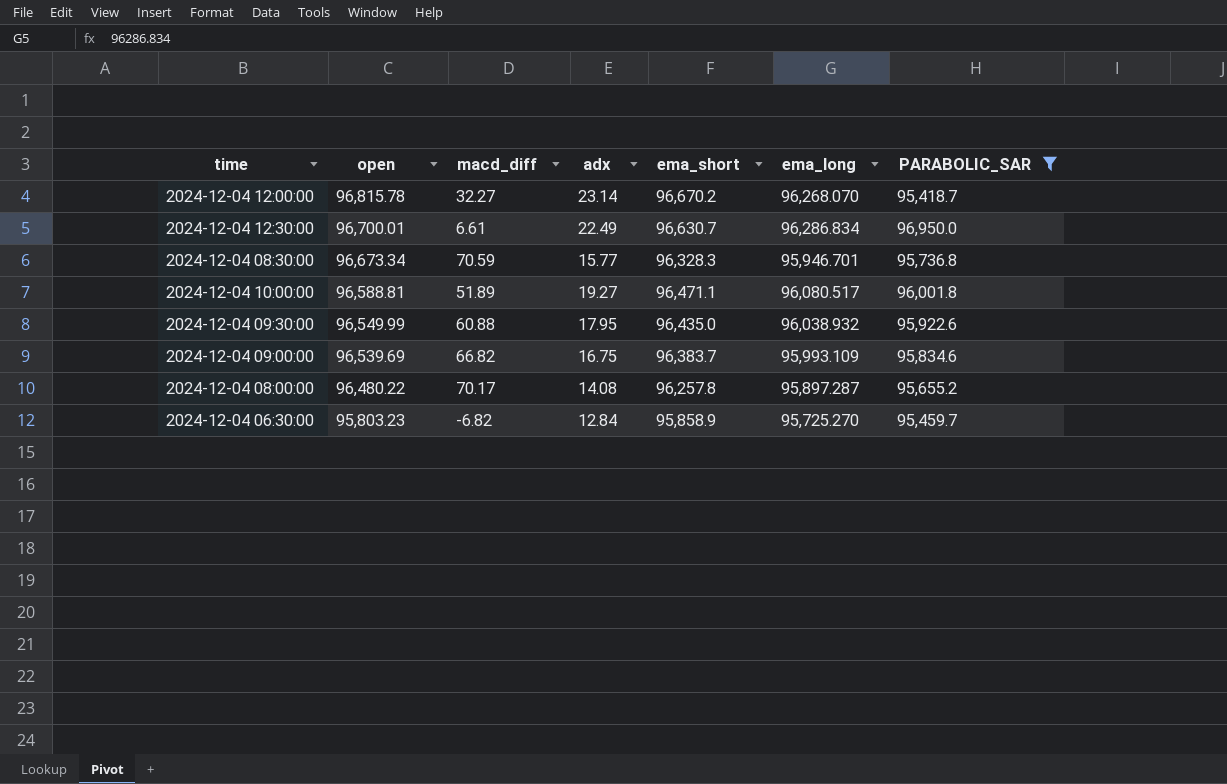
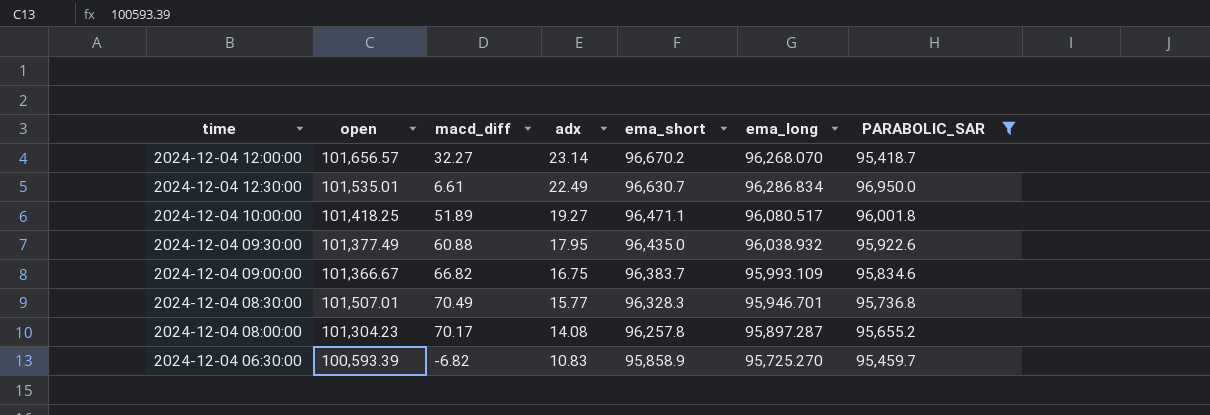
row order: open descending -> adx descending
2024-12-04 12:00:00 | open: 96,815.78 -> 101,656.57
2024-12-04 12:30:00 | open: 96,700.01 -> 101,535.01
2024-12-04 10:00:00 | open: 96,588.81 -> 101,418.25
2024-12-04 09:30:00 | open: 96,549.99 -> 101,377.49
2024-12-04 09:00:00 | open: 96,539.69 -> 101,366.67
2024-12-04 08:30:00 | open: 96,673.34 -> 101,507.01
2024-12-04 08:30:00 | macd_diff: 70.59 -> 70.49
2024-12-04 08:00:00 | open: 96,480.22 -> 101,304.23
2024-12-04 06:30:00 | open: 95,803.23 -> 100,593.39
2024-12-04 06:30:00 | adx: 12.84 -> 10.83

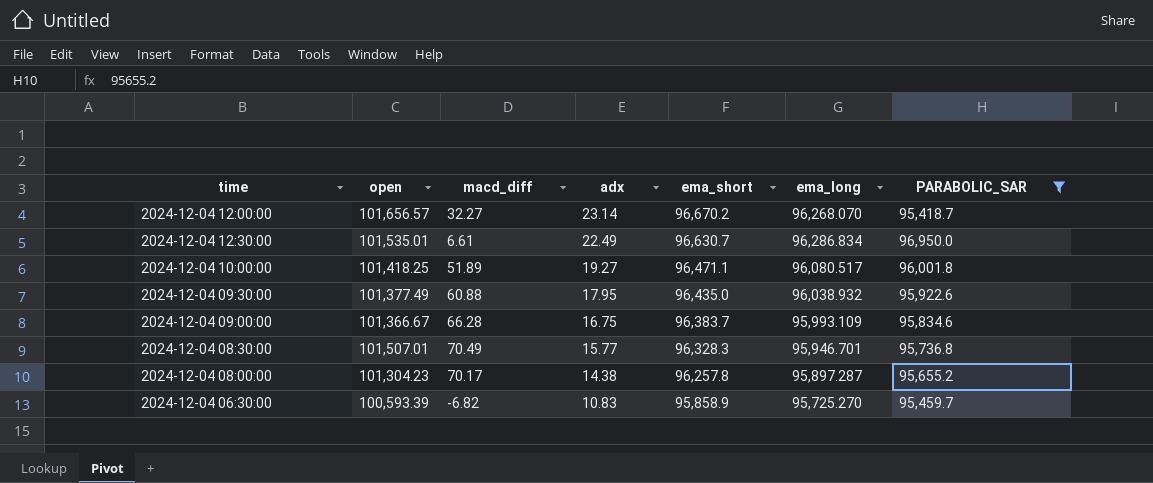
2024-12-04 09:00:00 | macd_diff: 66.82 -> 66.28
2024-12-04 08:00:00 | adx: 14.08 -> 14.38

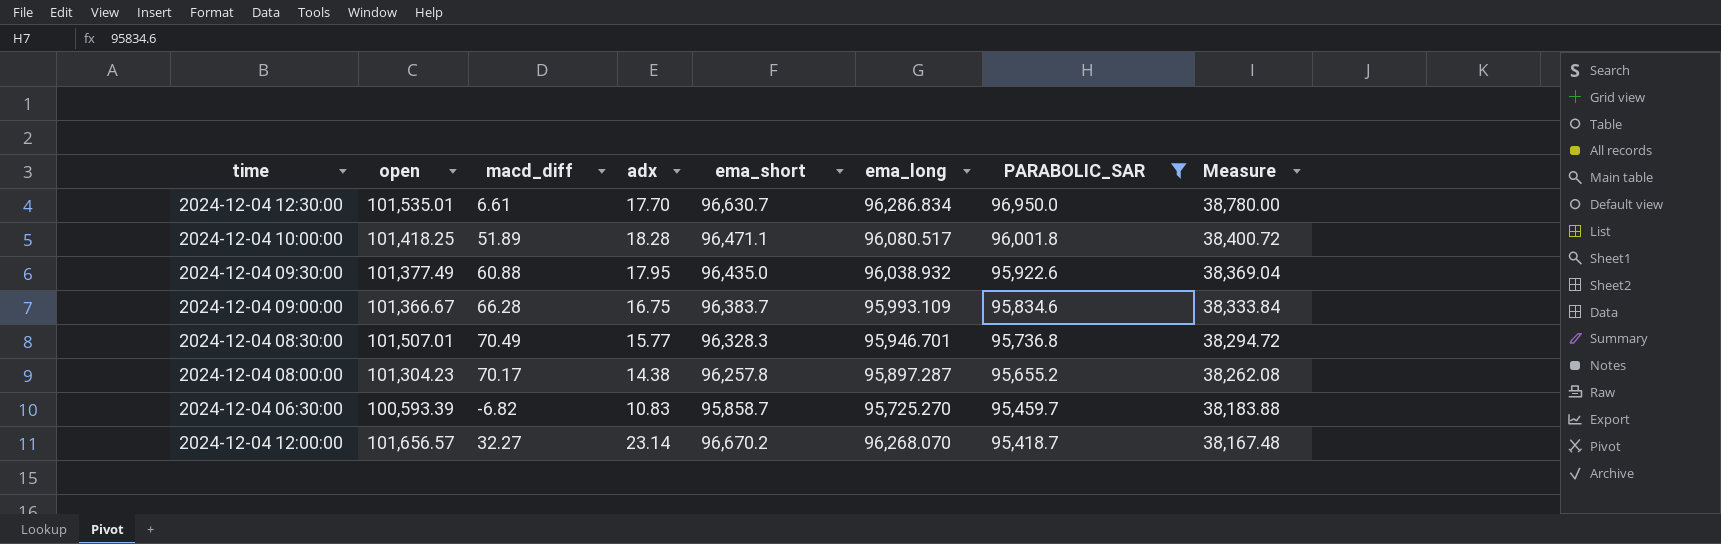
row order: adx descending -> PARABOLIC_SAR descending
column Measure | formula: none -> [PARABOLIC_SAR] * 0.4
2024-12-04 12:30:00 | adx: 22.49 -> 17.70
2024-12-04 10:00:00 | adx: 19.27 -> 18.28
2024-12-04 06:30:00 | ema_short: 95,858.9 -> 95,858.7

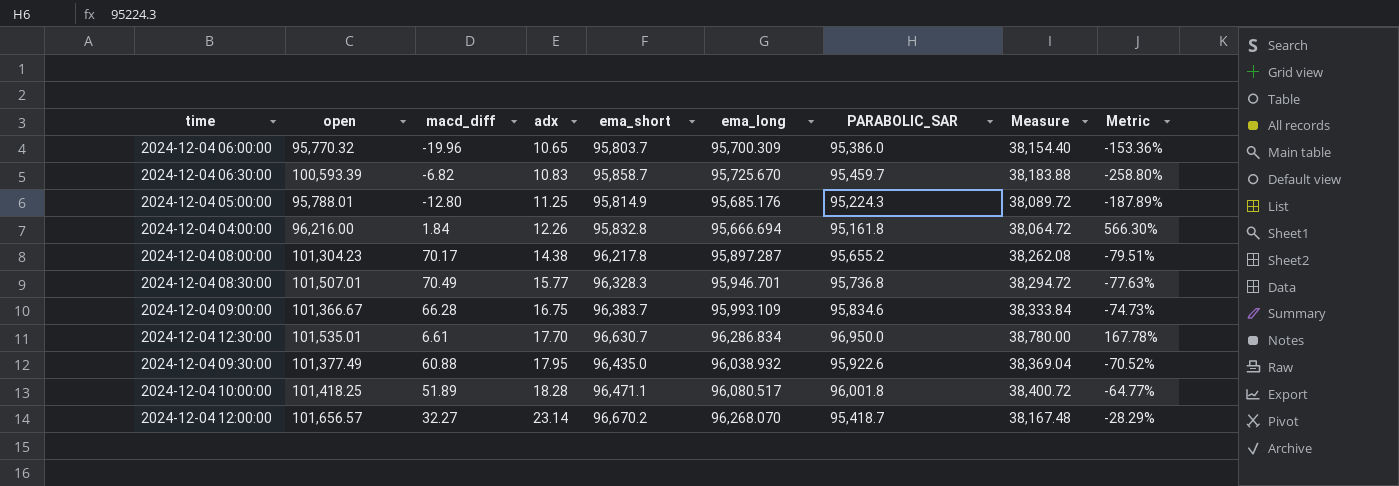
filter: PARABOLIC_SAR >= 95,418.7 -> none
row order: PARABOLIC_SAR descending -> adx ascending
column Metric | formula: none -> ([adx] - [macd_diff]) / [macd_diff]
2024-12-04 06:30:00 | ema_long: 95,725.270 -> 95,725.670
2024-12-04 08:00:00 | ema_short: 96,257.8 -> 96,217.8

